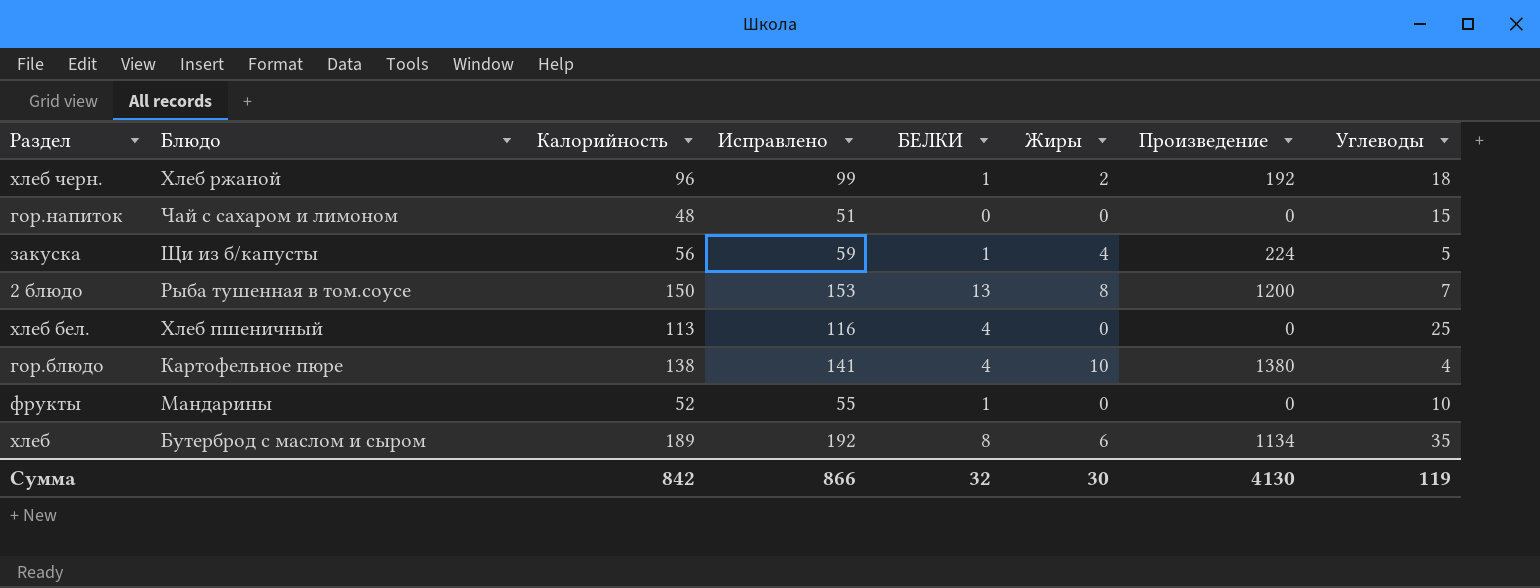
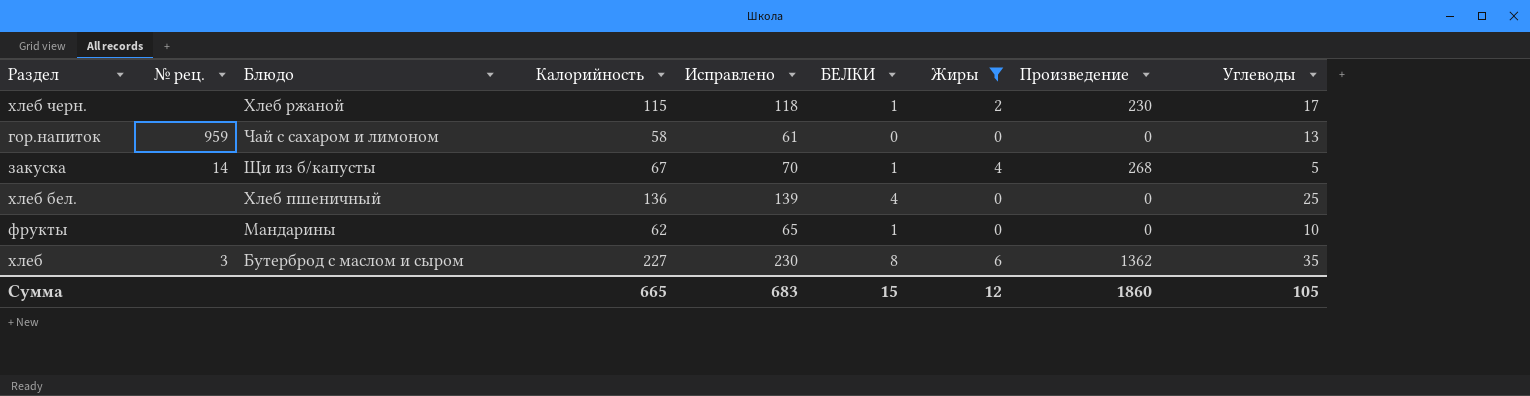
filter: none -> Жиры <= 6
column № рец. | position: none -> 2
хлеб черн. | Калорийность: 96 -> 115
хлеб черн. | Исправлено: 99 -> 118
хлеб черн. | Произведение: 192 -> 230
хлеб черн. | Углеводы: 18 -> 17
гор.напиток | Калорийность: 48 -> 58
гор.напиток | Исправлено: 51 -> 61
гор.напиток | Углеводы: 15 -> 13
закуска | Калорийность: 56 -> 67
закуска | Исправлено: 59 -> 70
закуска | Произведение: 224 -> 268
хлеб бел. | Калорийность: 113 -> 136
хлеб бел. | Исправлено: 116 -> 139
фрукты | Калорийность: 52 -> 62
фрукты | Исправлено: 55 -> 65
хлеб | Калорийность: 189 -> 227
хлеб | Исправлено: 192 -> 230
хлеб | Произведение: 1134 -> 1362
Сумма | Калорийность: 842 -> 665
Сумма | Исправлено: 866 -> 683
Сумма | БЕЛКИ: 32 -> 15
Сумма | Жиры: 30 -> 12
Сумма | Произведение: 4130 -> 1860
Сумма | Углеводы: 119 -> 105

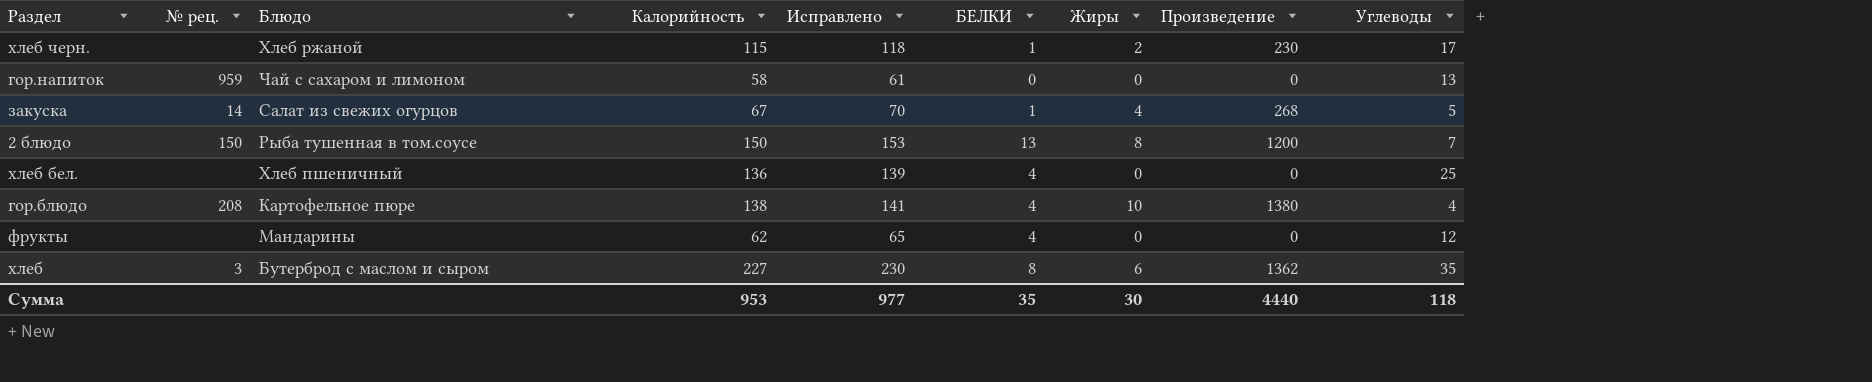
filter: Жиры <= 6 -> none
закуска | Блюдо: Щи из б/капусты -> Салат из свежих огурцов
фрукты | БЕЛКИ: 1 -> 4
фрукты | Углеводы: 10 -> 12
Сумма | Калорийность: 665 -> 953
Сумма | Исправлено: 683 -> 977
Сумма | БЕЛКИ: 15 -> 35
Сумма | Жиры: 12 -> 30
Сумма | Произведение: 1860 -> 4440
Сумма | Углеводы: 105 -> 118

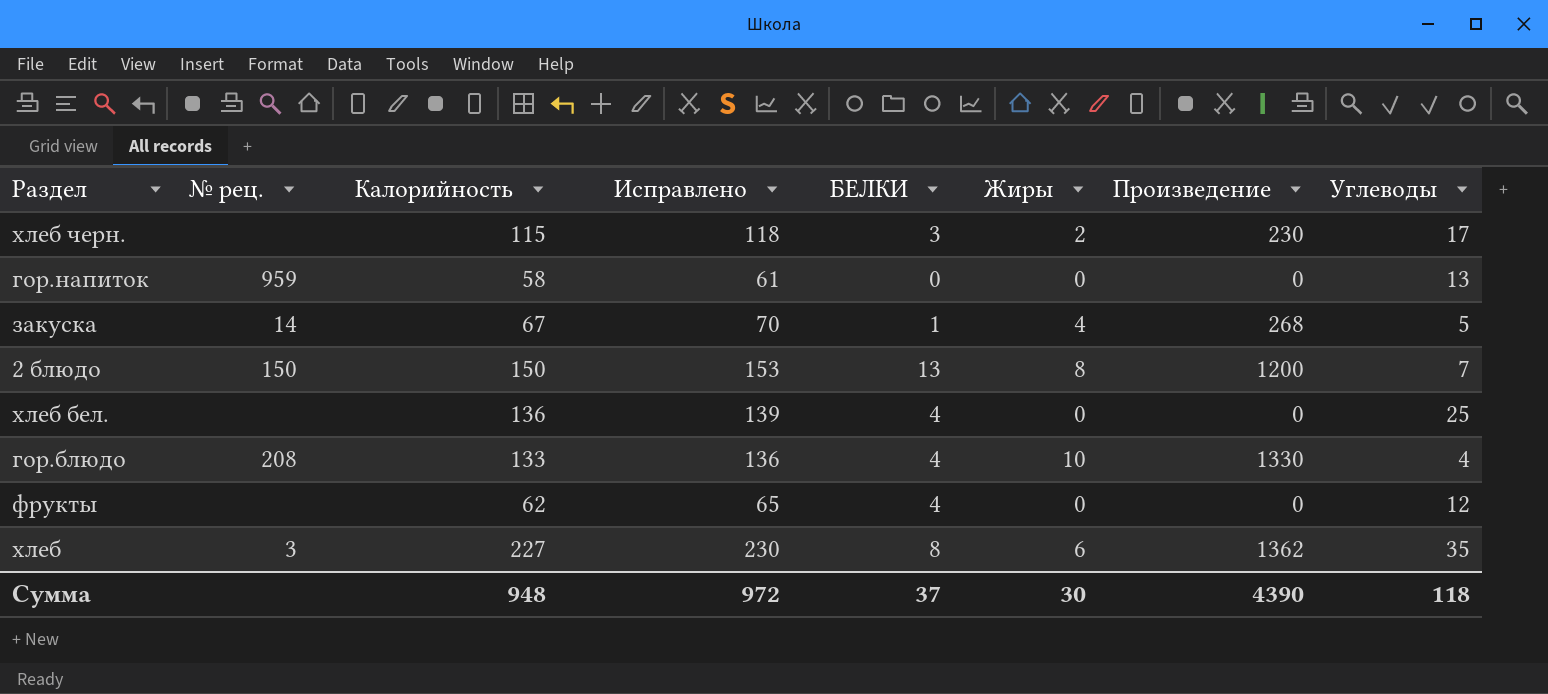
column Блюдо | position: 3 -> none
хлеб черн. | БЕЛКИ: 1 -> 3
гор.блюдо | Калорийность: 138 -> 133
гор.блюдо | Исправлено: 141 -> 136
гор.блюдо | Произведение: 1380 -> 1330
Сумма | Калорийность: 953 -> 948
Сумма | Исправлено: 977 -> 972
Сумма | БЕЛКИ: 35 -> 37
Сумма | Произведение: 4440 -> 4390

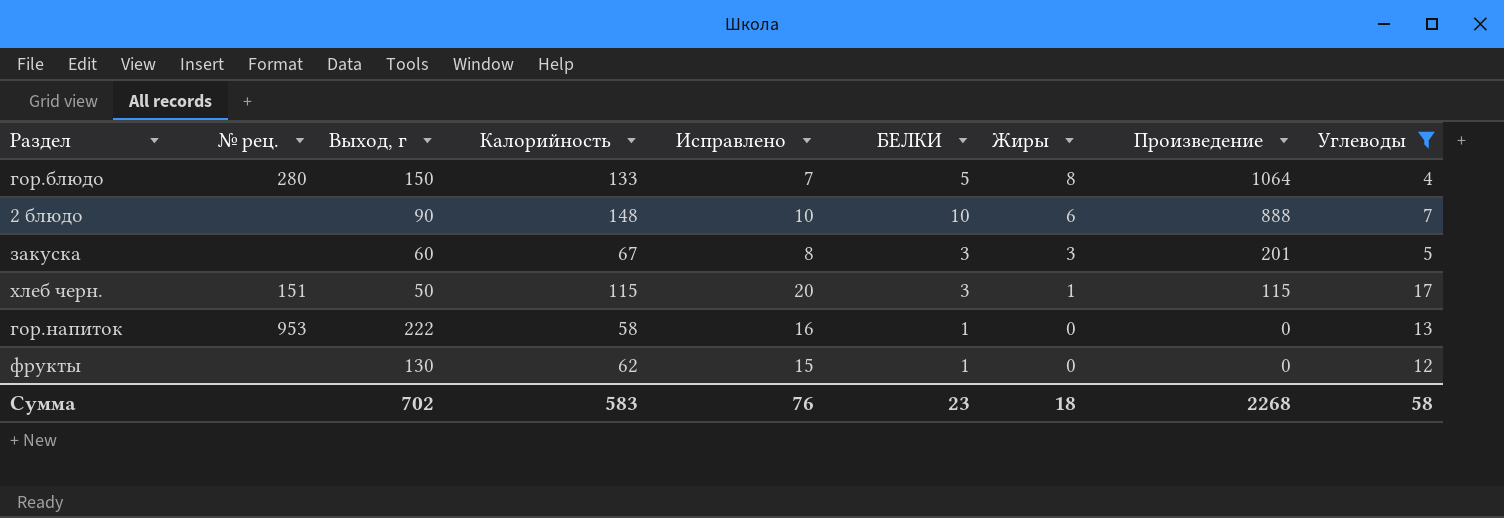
filter: none -> Углеводы <= 17
row order: none -> Жиры descending
column Выход, г | position: none -> 3
column Исправлено | formula: [Калорийность] + 3 -> [Углеводы] + 3
гор.блюдо | № рец.: 208 -> 280
гор.блюдо | БЕЛКИ: 4 -> 5
гор.блюдо | Жиры: 10 -> 8
гор.блюдо | Произведение: 1330 -> 1064
2 блюдо | № рец.: 150 -> none
2 блюдо | Калорийность: 150 -> 148
2 блюдо | БЕЛКИ: 13 -> 10
2 блюдо | Жиры: 8 -> 6
2 блюдо | Произведение: 1200 -> 888
закуска | № рец.: 14 -> none
закуска | БЕЛКИ: 1 -> 3
закуска | Жиры: 4 -> 3
закуска | Произведение: 268 -> 201
хлеб черн. | № рец.: none -> 151
хлеб черн. | Жиры: 2 -> 1
хлеб черн. | Произведение: 230 -> 115
гор.напиток | № рец.: 959 -> 953
гор.напиток | БЕЛКИ: 0 -> 1
фрукты | БЕЛКИ: 4 -> 1
Сумма | Калорийность: 948 -> 583
Сумма | Исправлено: 972 -> 76
Сумма | БЕЛКИ: 37 -> 23
Сумма | Жиры: 30 -> 18
Сумма | Произведение: 4390 -> 2268
Сумма | Углеводы: 118 -> 58

